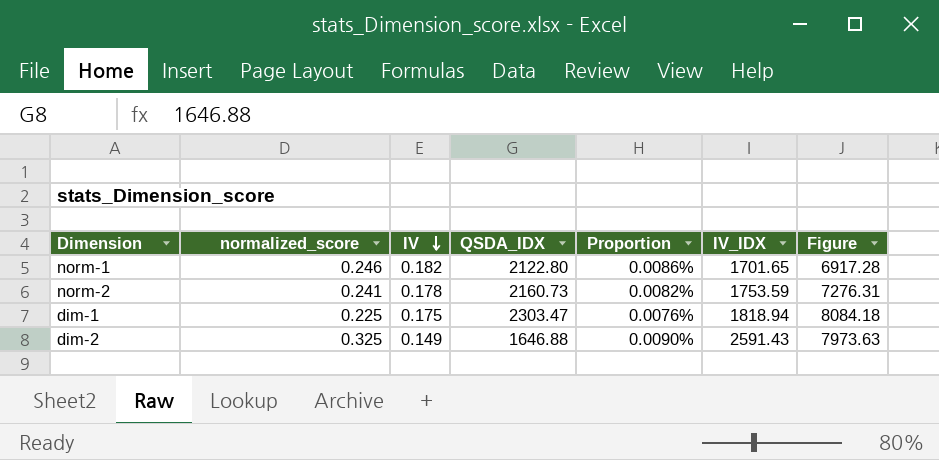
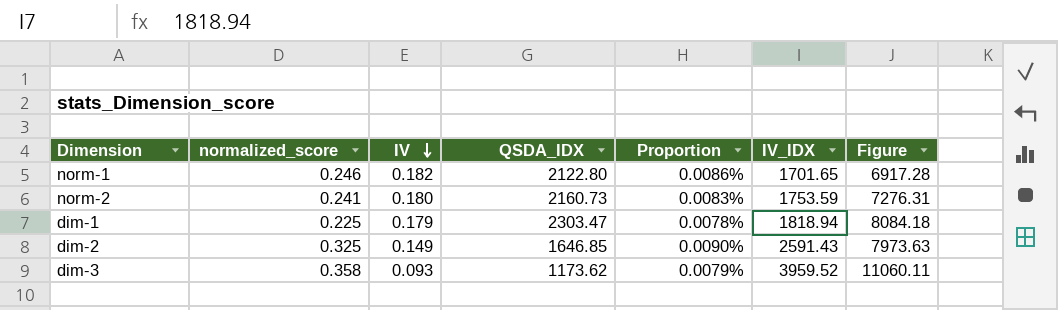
norm-2 | IV: 0.178 -> 0.180
norm-2 | Proportion: 0.0082% -> 0.0083%
dim-1 | IV: 0.175 -> 0.179
dim-1 | Proportion: 0.0076% -> 0.0078%
dim-2 | QSDA_IDX: 1646.88 -> 1646.85
row dim-3: none -> 0.358 | 0.093 | 1173.62 | 0.0079% | 3959.52 | 11060.11

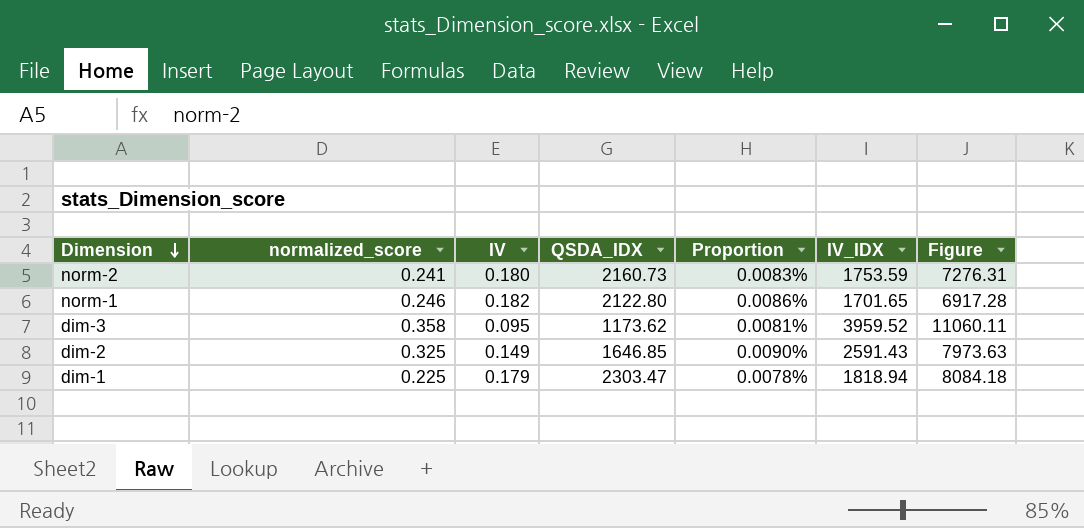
row order: IV descending -> Dimension descending
dim-3 | IV: 0.093 -> 0.095
dim-3 | Proportion: 0.0079% -> 0.0081%

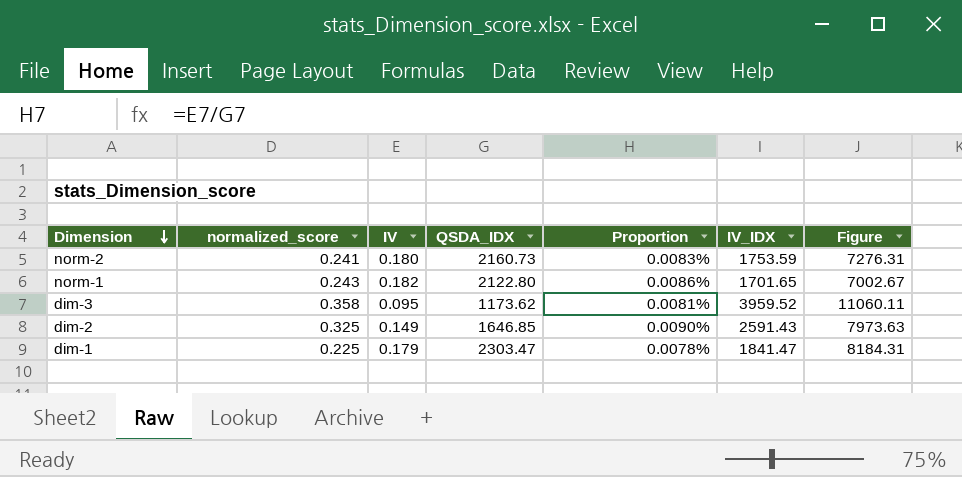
norm-1 | normalized_score: 0.246 -> 0.243
norm-1 | Figure: 6917.28 -> 7002.67
dim-1 | IV_IDX: 1818.94 -> 1841.47
dim-1 | Figure: 8084.18 -> 8184.31

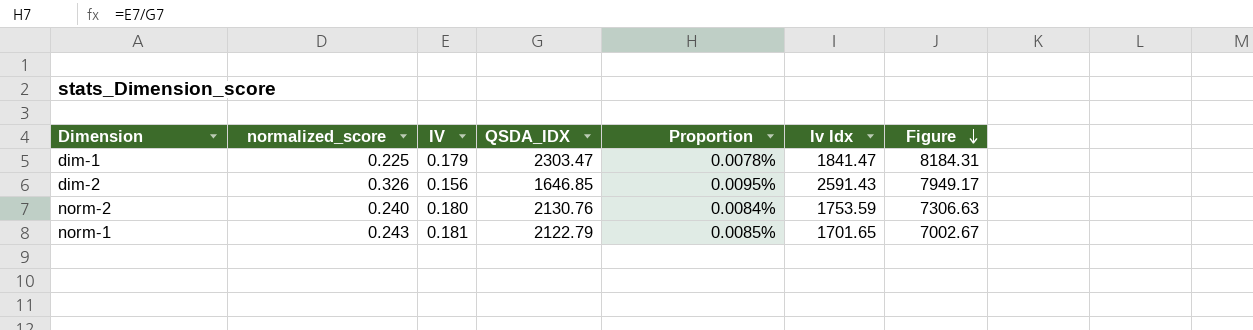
row order: Dimension descending -> Figure descending
column name: IV_IDX -> Iv Idx
row dim-3: 0.358 | 0.095 | 1173.62 | 0.0081% | 3959.52 | 11060.11 -> none
dim-2 | normalized_score: 0.325 -> 0.326
dim-2 | IV: 0.149 -> 0.156
dim-2 | Proportion: 0.0090% -> 0.0095%
dim-2 | Figure: 7973.63 -> 7949.17
norm-2 | normalized_score: 0.241 -> 0.240
norm-2 | QSDA_IDX: 2160.73 -> 2130.76
norm-2 | Proportion: 0.0083% -> 0.0084%
norm-2 | Figure: 7276.31 -> 7306.63
norm-1 | IV: 0.182 -> 0.181
norm-1 | QSDA_IDX: 2122.80 -> 2122.79
norm-1 | Proportion: 0.0086% -> 0.0085%

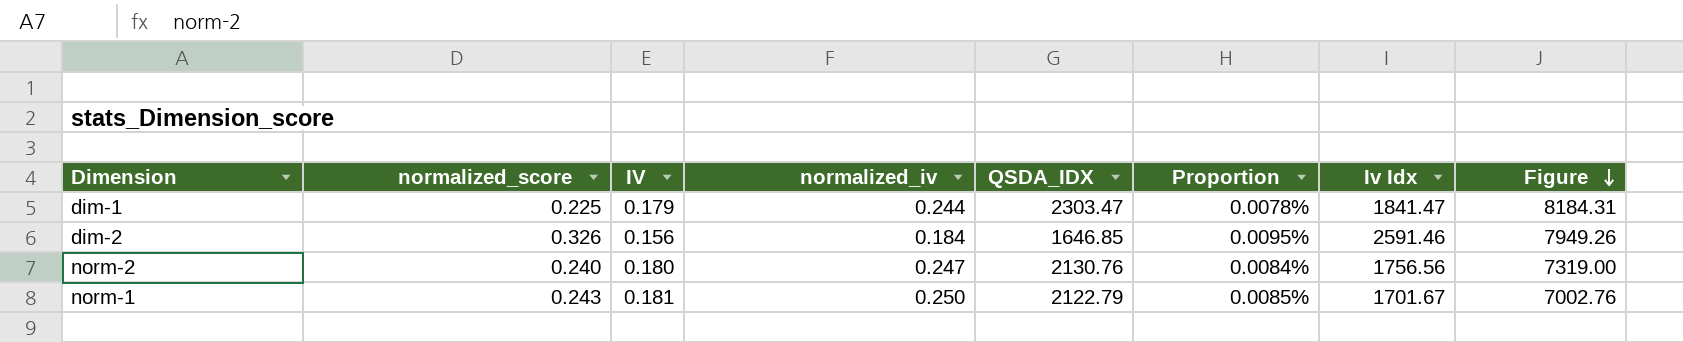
column normalized_iv | position: none -> 4
dim-2 | Iv Idx: 2591.43 -> 2591.46
dim-2 | Figure: 7949.17 -> 7949.26
norm-2 | Iv Idx: 1753.59 -> 1756.56
norm-2 | Figure: 7306.63 -> 7319.00
norm-1 | Iv Idx: 1701.65 -> 1701.67
norm-1 | Figure: 7002.67 -> 7002.76

